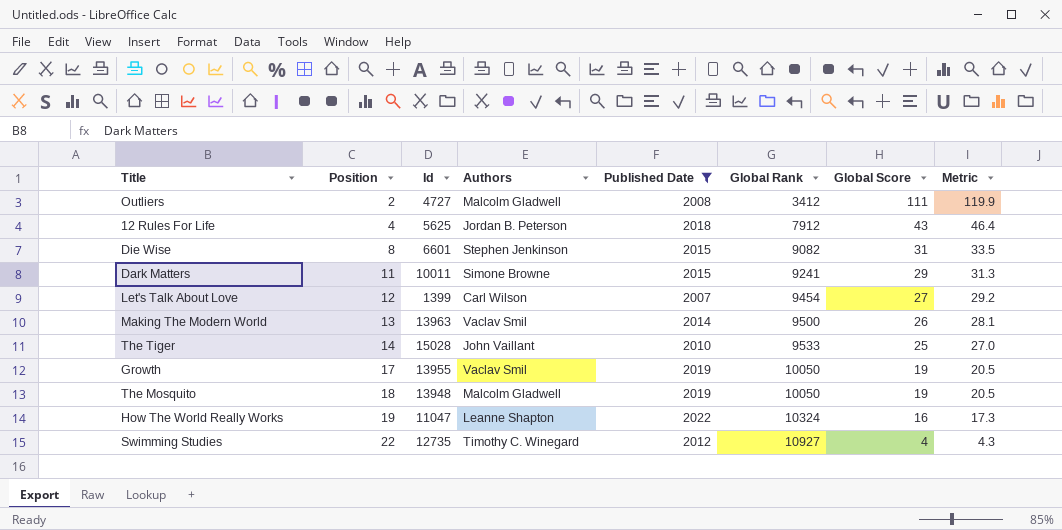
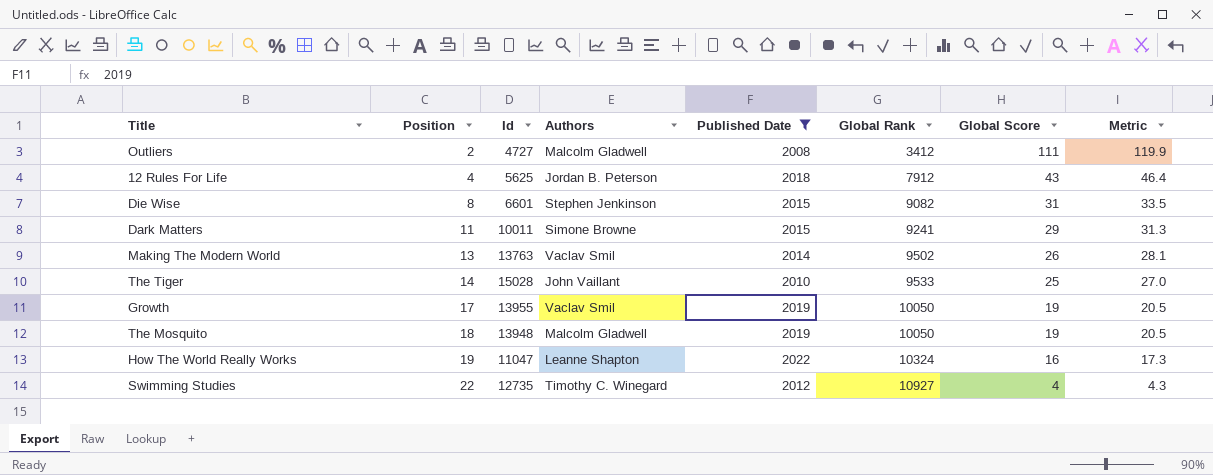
row Let's Talk About Love: 12 | 1399 | Carl Wilson | 2007 | 9454 | 27 | 29.2 -> none
Making The Modern World | Id: 13963 -> 13763
Making The Modern World | Global Rank: 9500 -> 9502

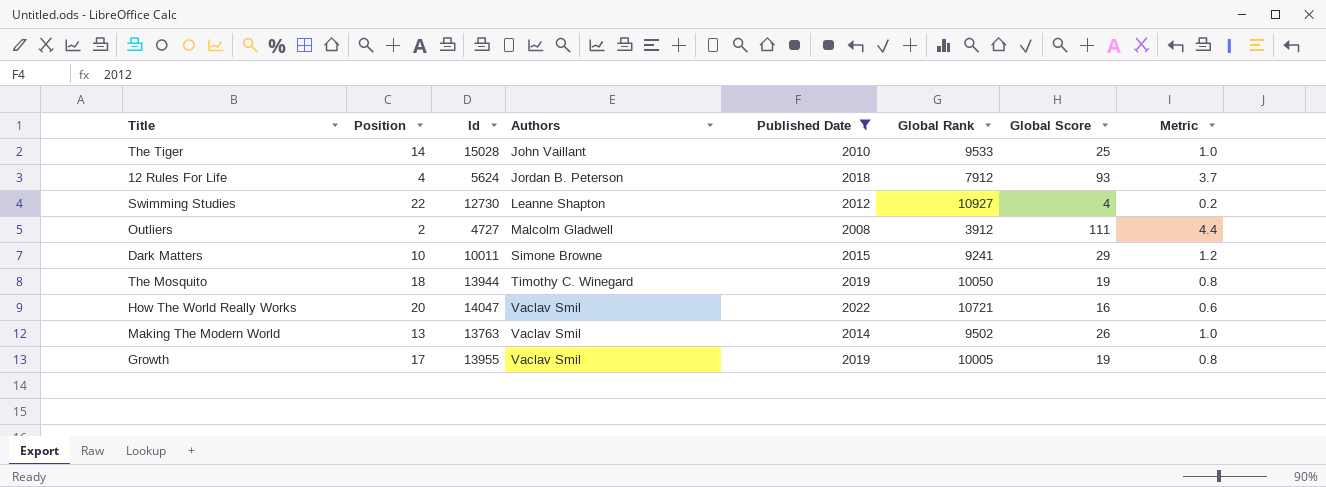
row order: Position ascending -> Authors ascending
column Metric | formula: [Global Score] * 1.08 -> [Global Score] * 0.04
row Die Wise: 8 | 6601 | Stephen Jenkinson | 2015 | 9082 | 31 | 33.5 -> none
12 Rules For Life | Id: 5625 -> 5624
12 Rules For Life | Global Score: 43 -> 93
Swimming Studies | Id: 12735 -> 12730
Swimming Studies | Authors: Timothy C. Winegard -> Leanne Shapton
Outliers | Global Rank: 3412 -> 3912
Dark Matters | Position: 11 -> 10
The Mosquito | Id: 13948 -> 13944
The Mosquito | Authors: Malcolm Gladwell -> Timothy C. Winegard
How The World Really Works | Position: 19 -> 20
How The World Really Works | Id: 11047 -> 14047
How The World Really Works | Authors: Leanne Shapton -> Vaclav Smil
How The World Really Works | Global Rank: 10324 -> 10721
Growth | Global Rank: 10050 -> 10005

